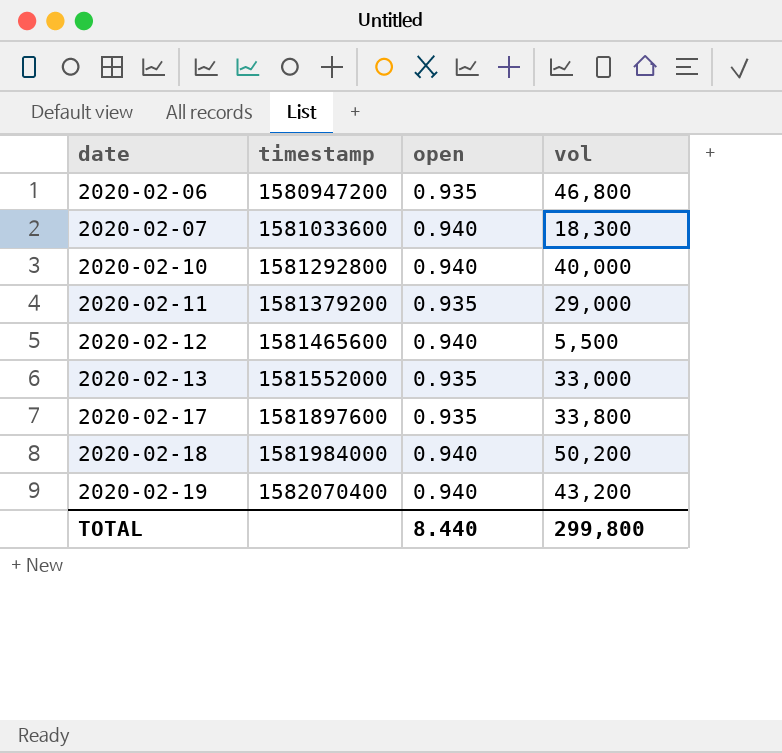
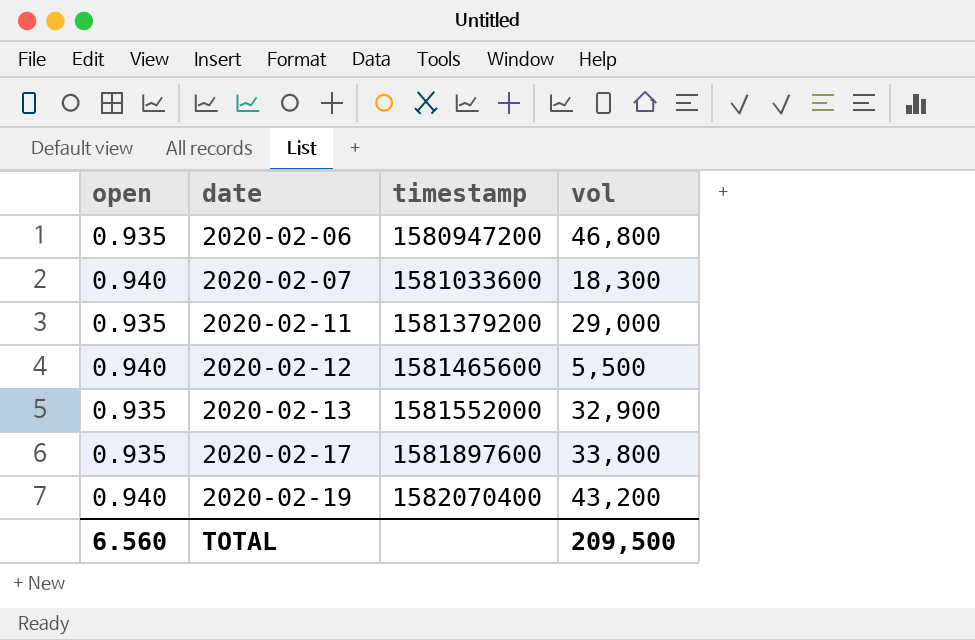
column open | position: 3 -> 1
row 2020-02-10: 1581292800 | 0.940 | 40,000 -> none
row 2020-02-18: 1581984000 | 0.940 | 50,200 -> none
2020-02-13 | vol: 33,000 -> 32,900
TOTAL | open: 8.440 -> 6.560
TOTAL | vol: 299,800 -> 209,500

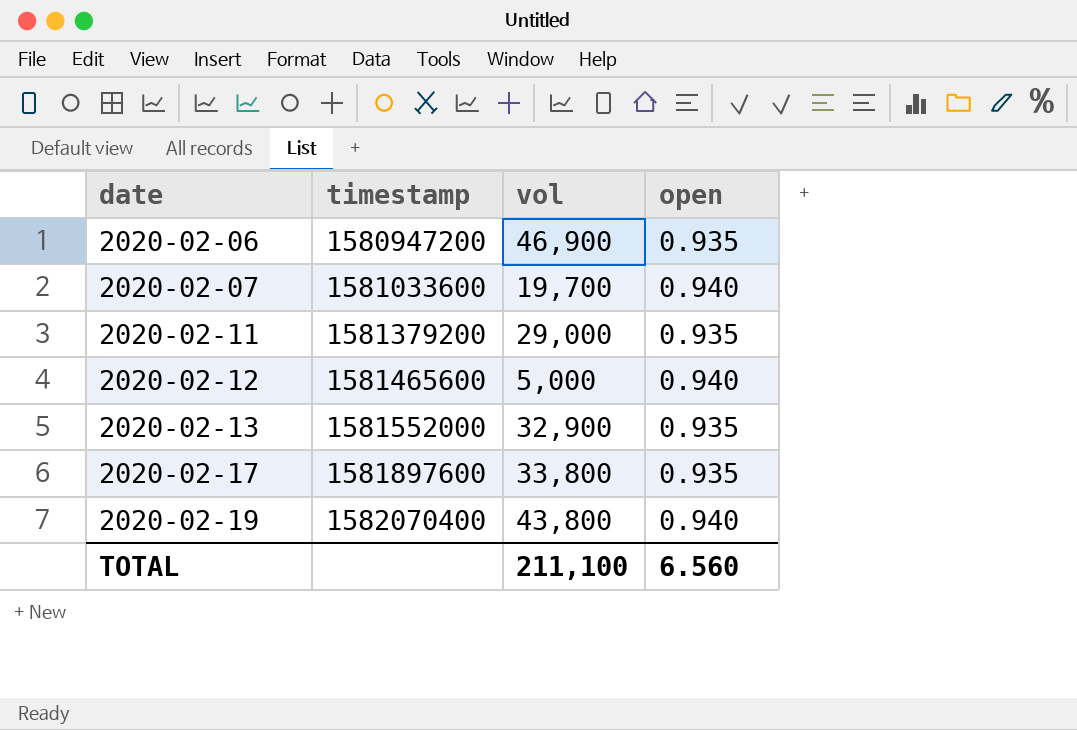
column open | position: 1 -> 4
2020-02-06 | vol: 46,800 -> 46,900
2020-02-07 | vol: 18,300 -> 19,700
2020-02-12 | vol: 5,500 -> 5,000
2020-02-19 | vol: 43,200 -> 43,800
TOTAL | vol: 209,500 -> 211,100

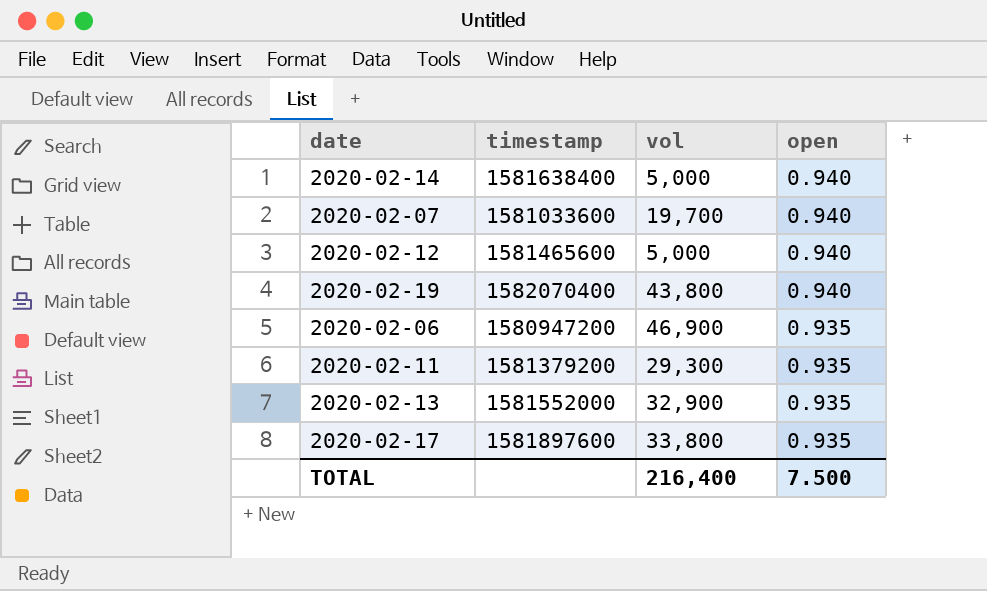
row order: date ascending -> open descending
row 2020-02-14: none -> 1581638400 | 5,000 | 0.940
2020-02-11 | vol: 29,000 -> 29,300
TOTAL | vol: 211,100 -> 216,400
TOTAL | open: 6.560 -> 7.500

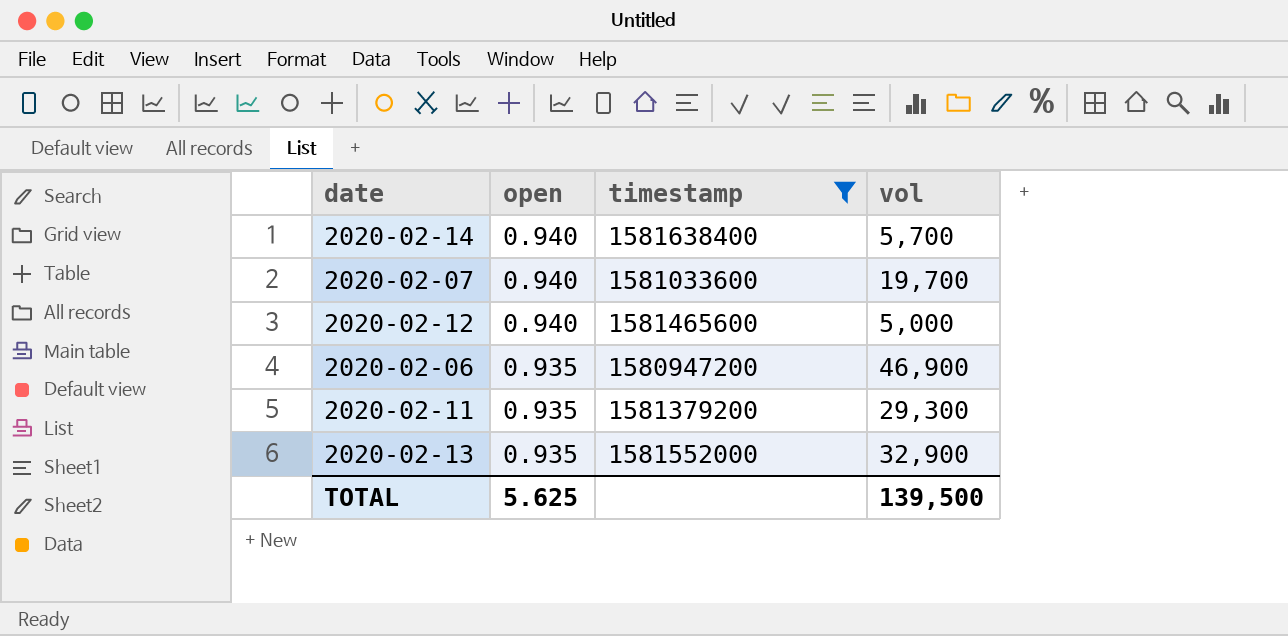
filter: none -> timestamp <= 1581638400
column open | position: 4 -> 2
2020-02-14 | vol: 5,000 -> 5,700
TOTAL | open: 7.500 -> 5.625
TOTAL | vol: 216,400 -> 139,500

